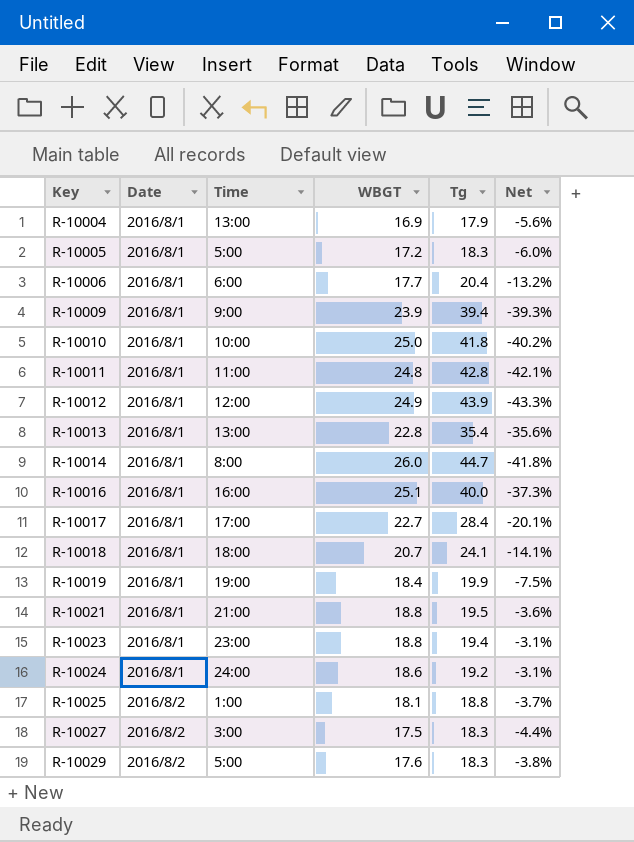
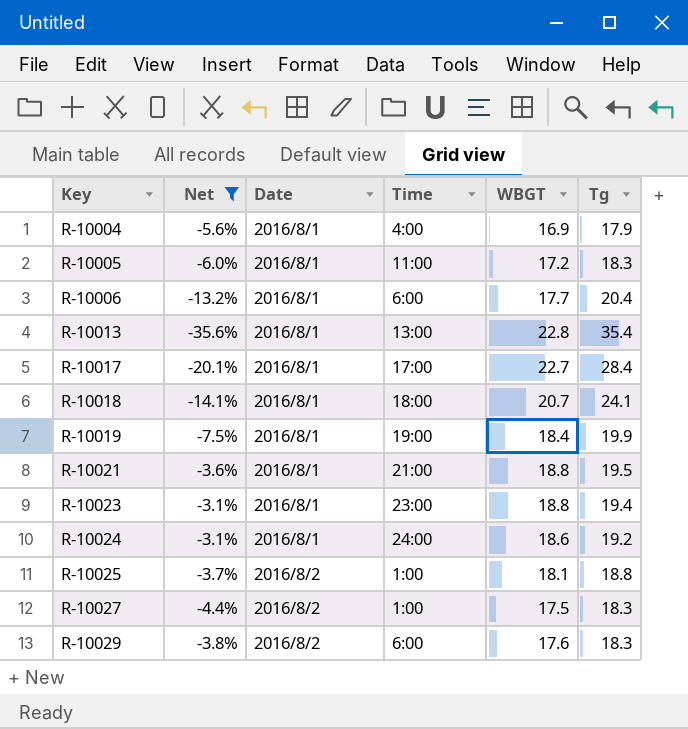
filter: none -> Net >= -35.6%
column Net | position: 6 -> 2
R-10004 | Time: 13:00 -> 4:00
R-10005 | Time: 5:00 -> 11:00
R-10027 | Time: 3:00 -> 1:00
R-10029 | Time: 5:00 -> 6:00

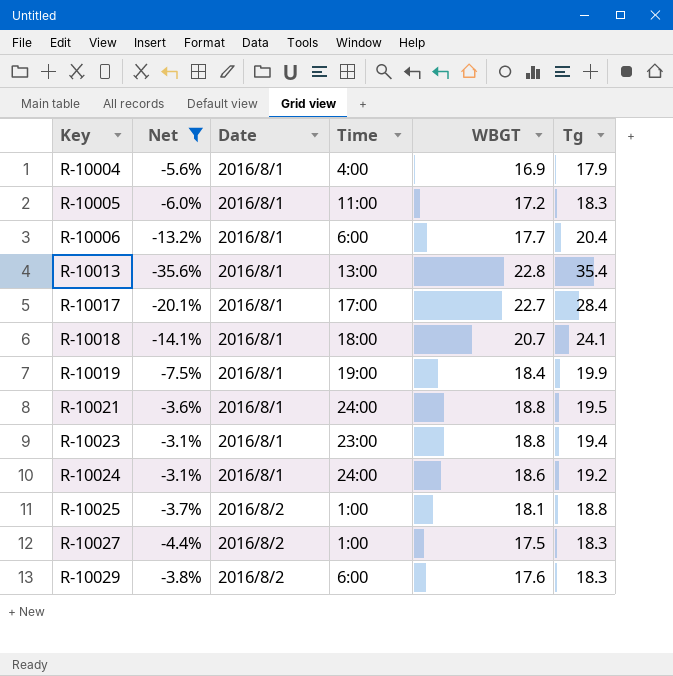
R-10021 | Time: 21:00 -> 24:00

